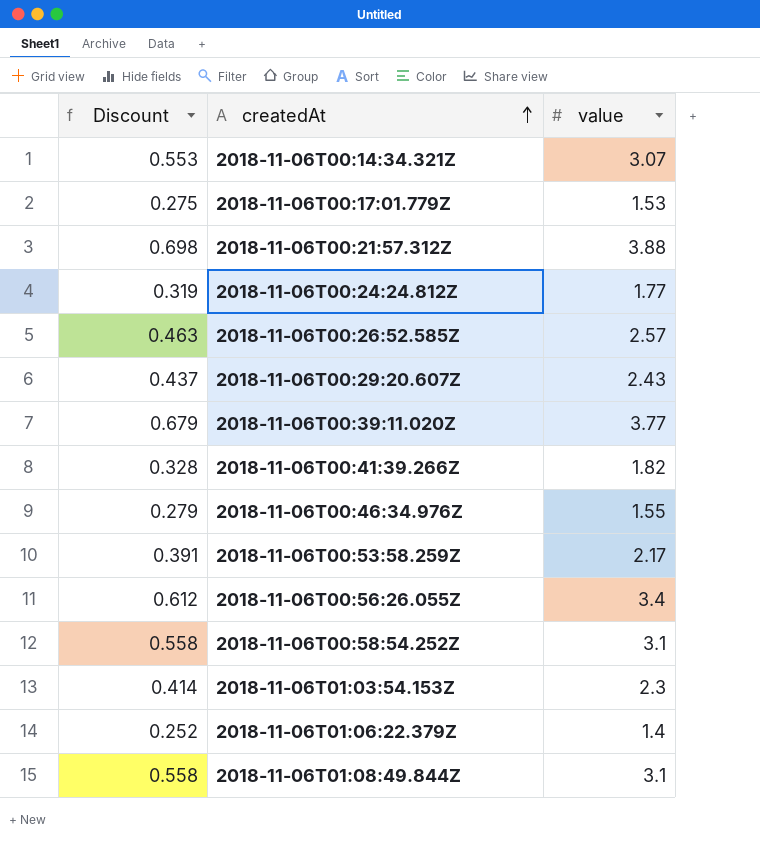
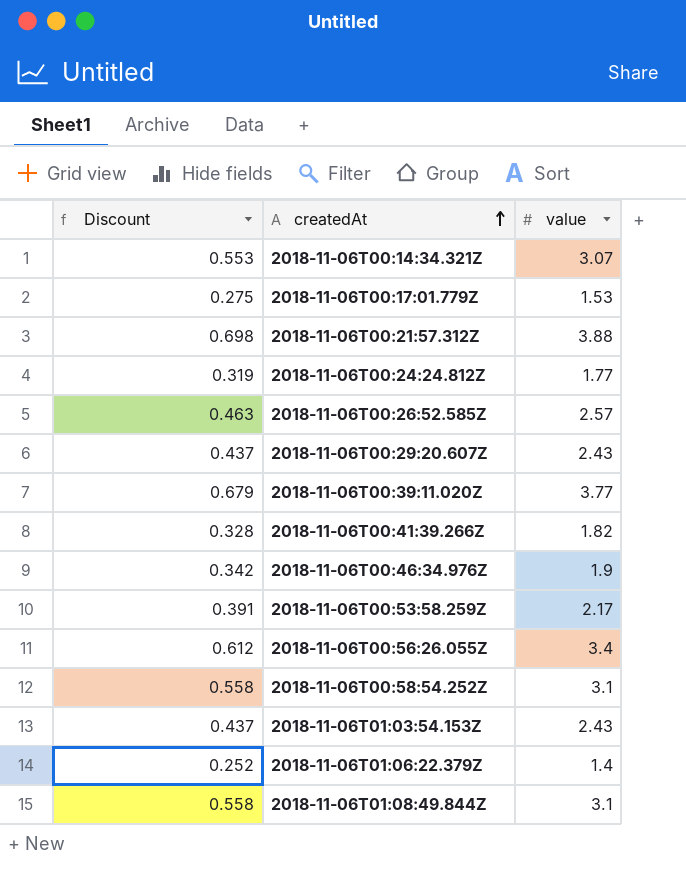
2018-11-06T00:46:34.976Z | Discount: 0.279 -> 0.342
2018-11-06T00:46:34.976Z | value: 1.55 -> 1.9
2018-11-06T01:03:54.153Z | Discount: 0.414 -> 0.437
2018-11-06T01:03:54.153Z | value: 2.3 -> 2.43

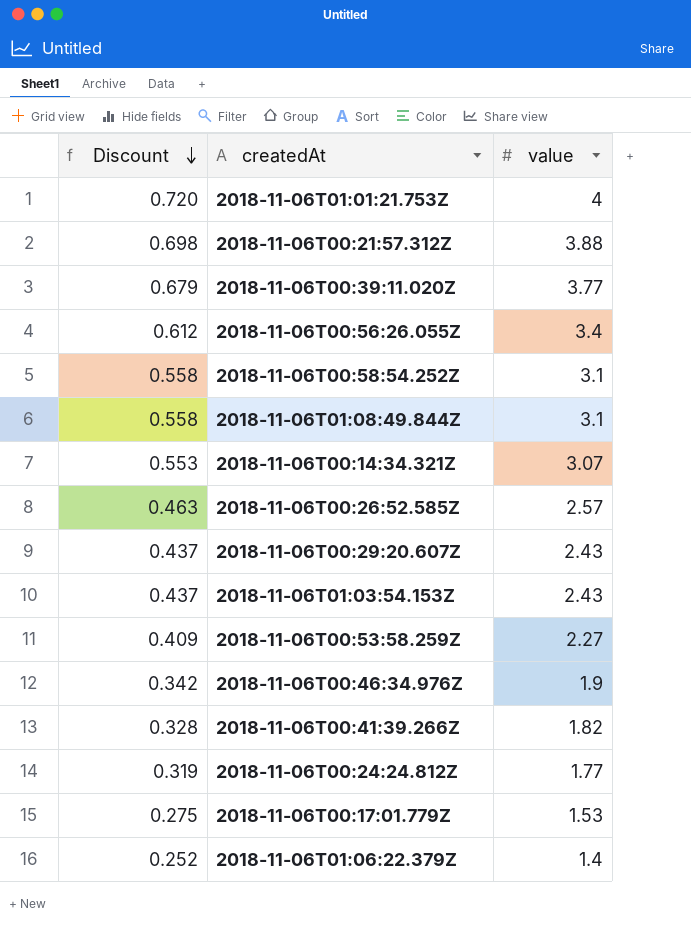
row order: createdAt ascending -> Discount descending
row 2018-11-06T01:01:21.753Z: none -> 0.720 | 4
2018-11-06T00:53:58.259Z | Discount: 0.391 -> 0.409
2018-11-06T00:53:58.259Z | value: 2.17 -> 2.27

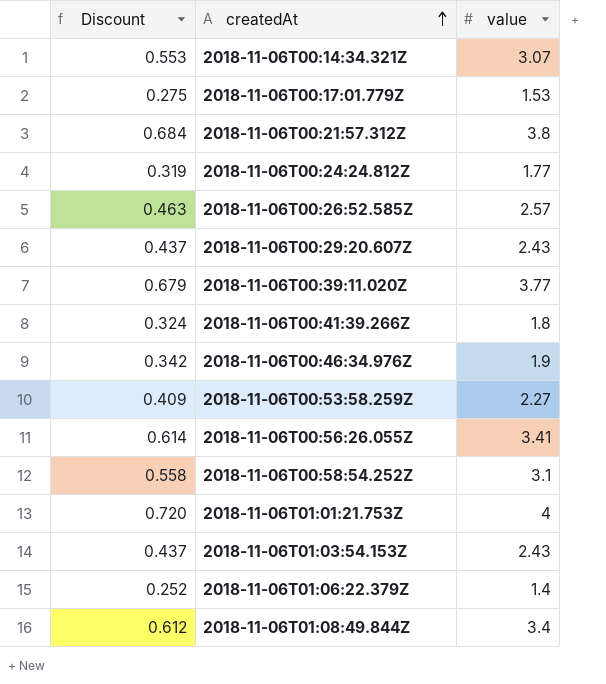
row order: Discount descending -> createdAt ascending
2018-11-06T00:21:57.312Z | Discount: 0.698 -> 0.684
2018-11-06T00:21:57.312Z | value: 3.88 -> 3.8
2018-11-06T00:41:39.266Z | Discount: 0.328 -> 0.324
2018-11-06T00:41:39.266Z | value: 1.82 -> 1.8
2018-11-06T00:56:26.055Z | Discount: 0.612 -> 0.614
2018-11-06T00:56:26.055Z | value: 3.4 -> 3.41
2018-11-06T01:08:49.844Z | Discount: 0.558 -> 0.612
2018-11-06T01:08:49.844Z | value: 3.1 -> 3.4

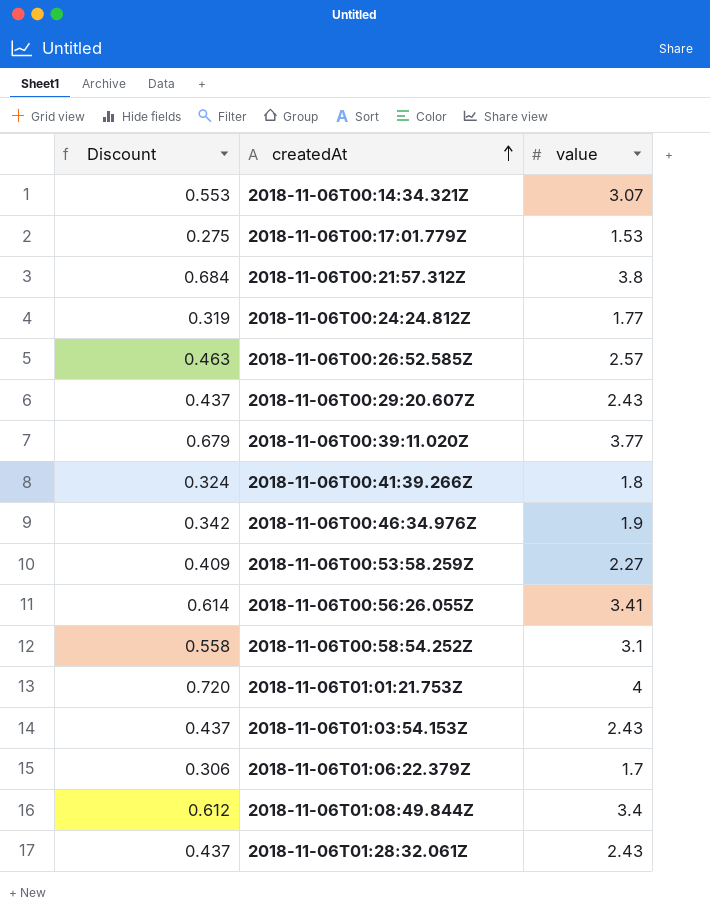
2018-11-06T01:06:22.379Z | Discount: 0.252 -> 0.306
2018-11-06T01:06:22.379Z | value: 1.4 -> 1.7
row 2018-11-06T01:28:32.061Z: none -> 0.437 | 2.43

